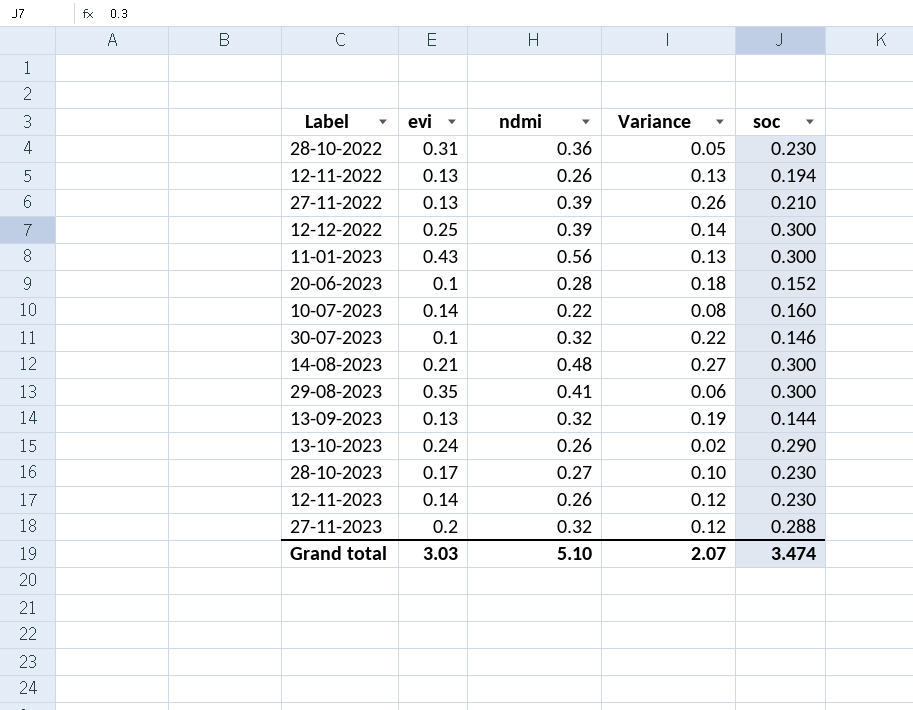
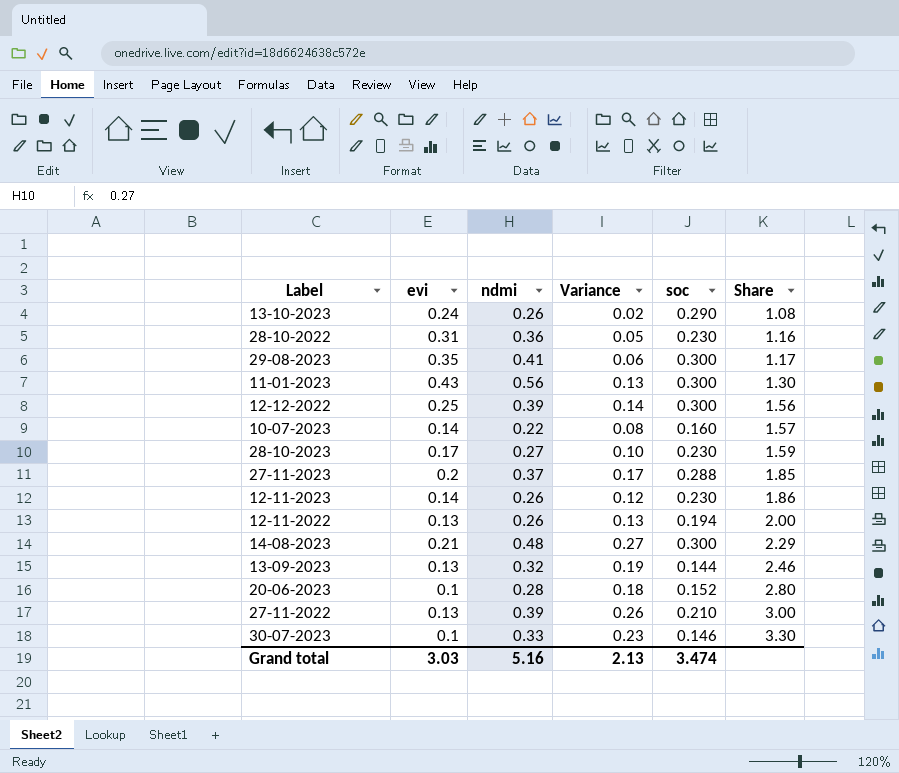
row order: Label ascending -> Share ascending
column Share | formula: none -> [ndmi] / [evi]
27-11-2023 | ndmi: 0.32 -> 0.37
27-11-2023 | Variance: 0.12 -> 0.17
30-07-2023 | ndmi: 0.32 -> 0.33
30-07-2023 | Variance: 0.22 -> 0.23
Grand total | ndmi: 5.10 -> 5.16
Grand total | Variance: 2.07 -> 2.13

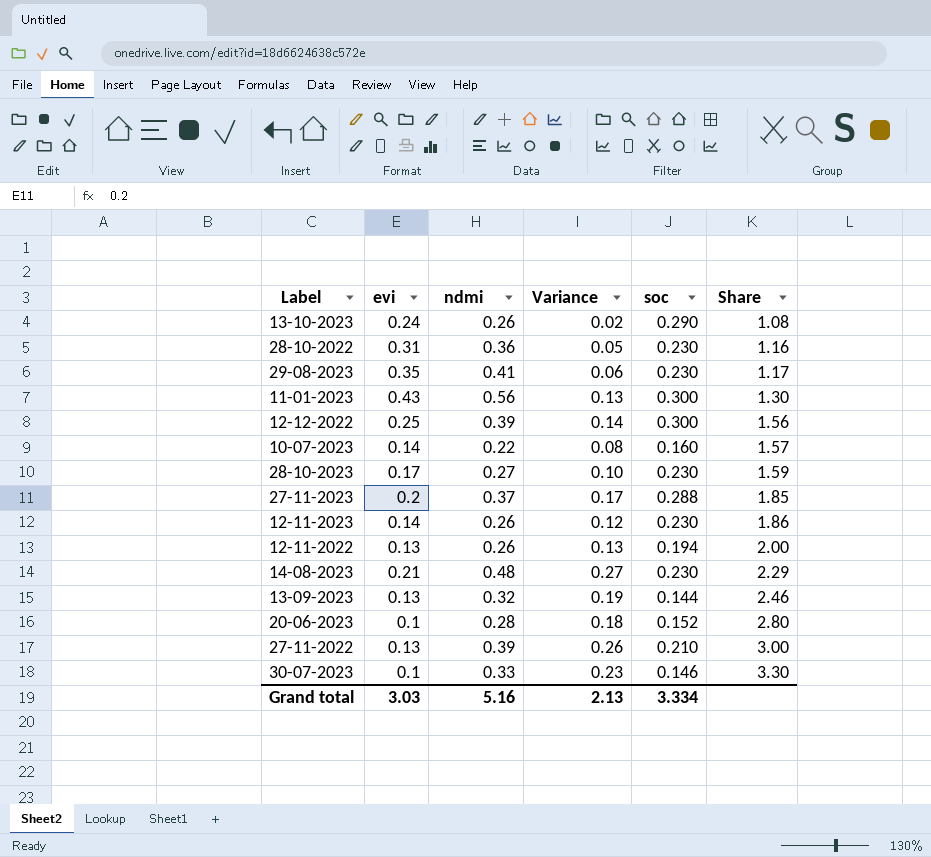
29-08-2023 | soc: 0.300 -> 0.230
14-08-2023 | soc: 0.300 -> 0.230
Grand total | soc: 3.474 -> 3.334

